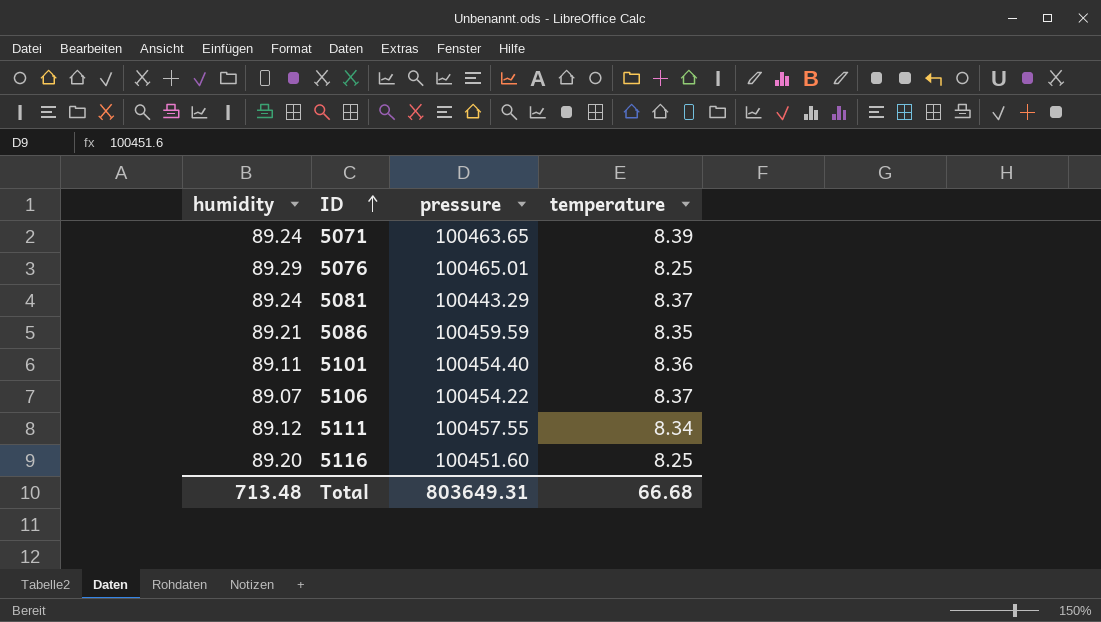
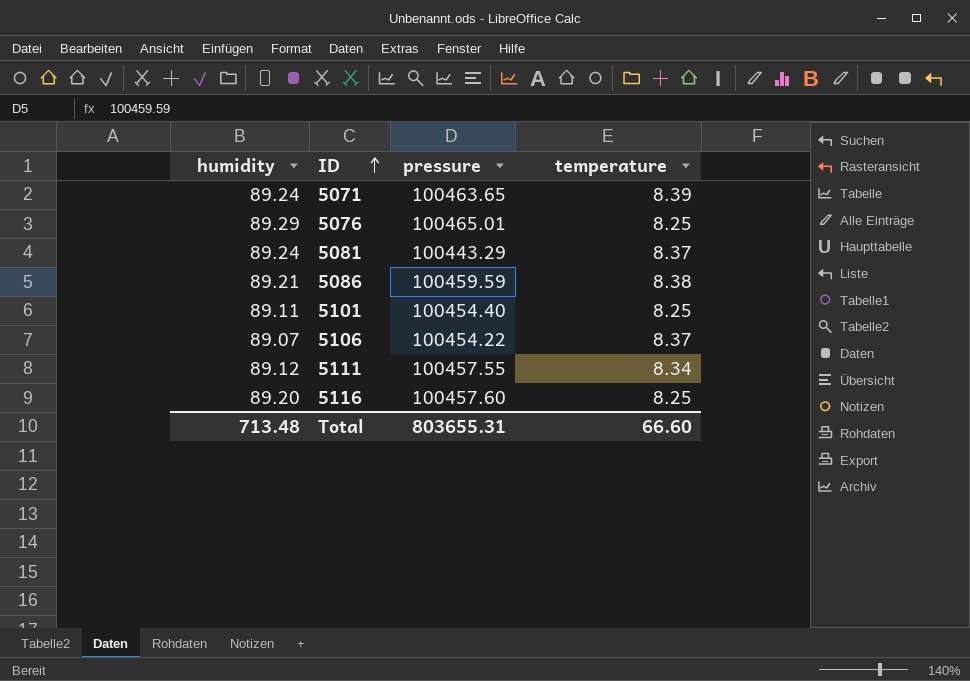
5086 | temperature: 8.35 -> 8.38
5101 | temperature: 8.36 -> 8.25
5116 | pressure: 100451.60 -> 100457.60
Total | pressure: 803649.31 -> 803655.31
Total | temperature: 66.68 -> 66.60

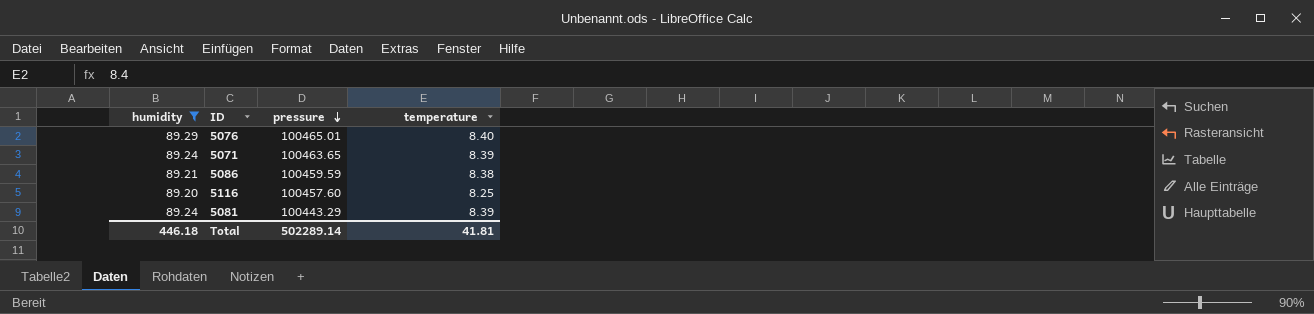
filter: none -> humidity >= 89.20
row order: ID ascending -> pressure descending
5076 | temperature: 8.25 -> 8.40
5081 | temperature: 8.37 -> 8.39
Total | humidity: 713.48 -> 446.18
Total | pressure: 803655.31 -> 502289.14
Total | temperature: 66.60 -> 41.81

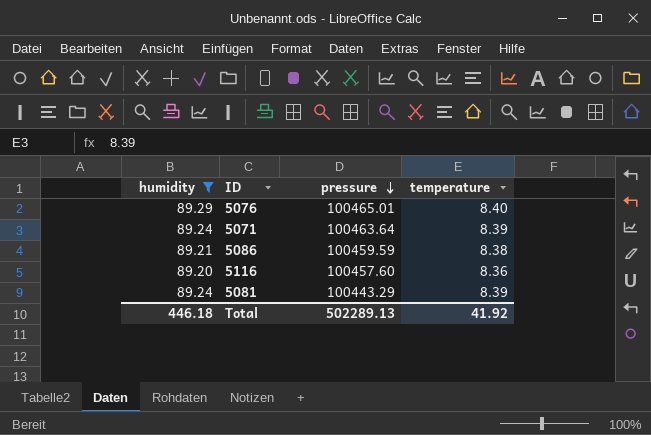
5071 | pressure: 100463.65 -> 100463.64
5116 | temperature: 8.25 -> 8.36
Total | pressure: 502289.14 -> 502289.13
Total | temperature: 41.81 -> 41.92

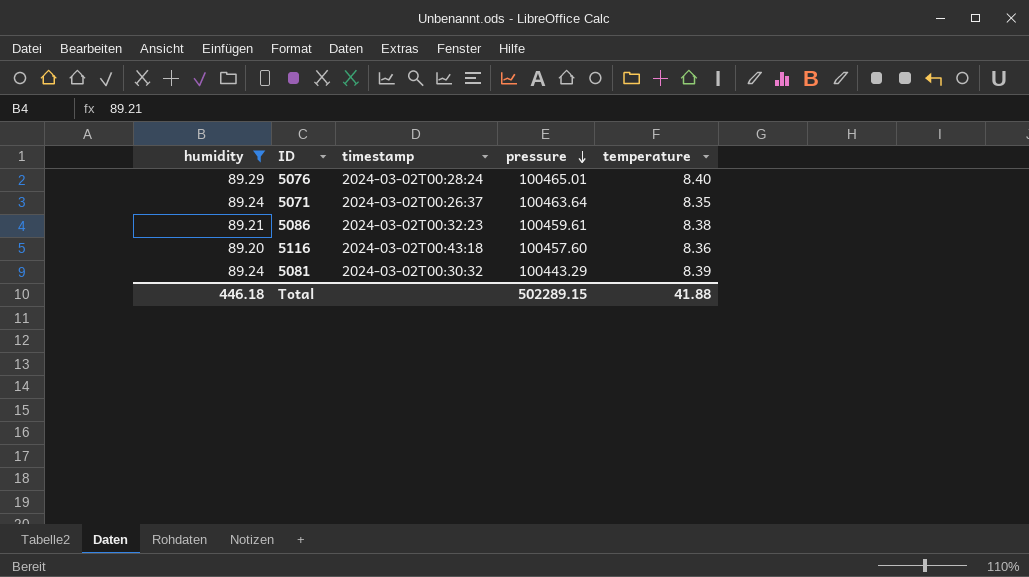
column timestamp | position: none -> 3
5071 | temperature: 8.39 -> 8.35
5086 | pressure: 100459.59 -> 100459.61
Total | pressure: 502289.13 -> 502289.15
Total | temperature: 41.92 -> 41.88

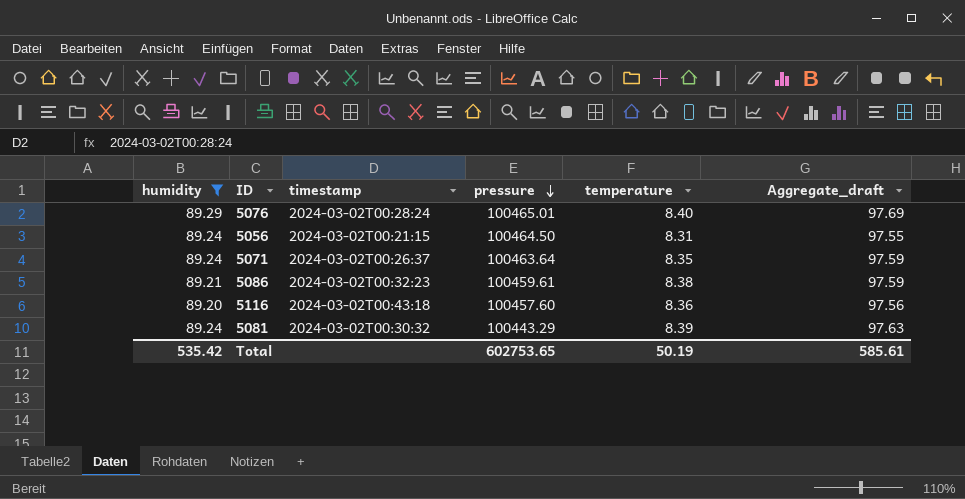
column Aggregate_draft | formula: none -> [humidity] + [temperature]
row 5056: none -> 89.24 | 2024-03-02T00:21:15 | 100464.50 | 8.31 | 97.55
Total | humidity: 446.18 -> 535.42
Total | pressure: 502289.15 -> 602753.65
Total | temperature: 41.88 -> 50.19

